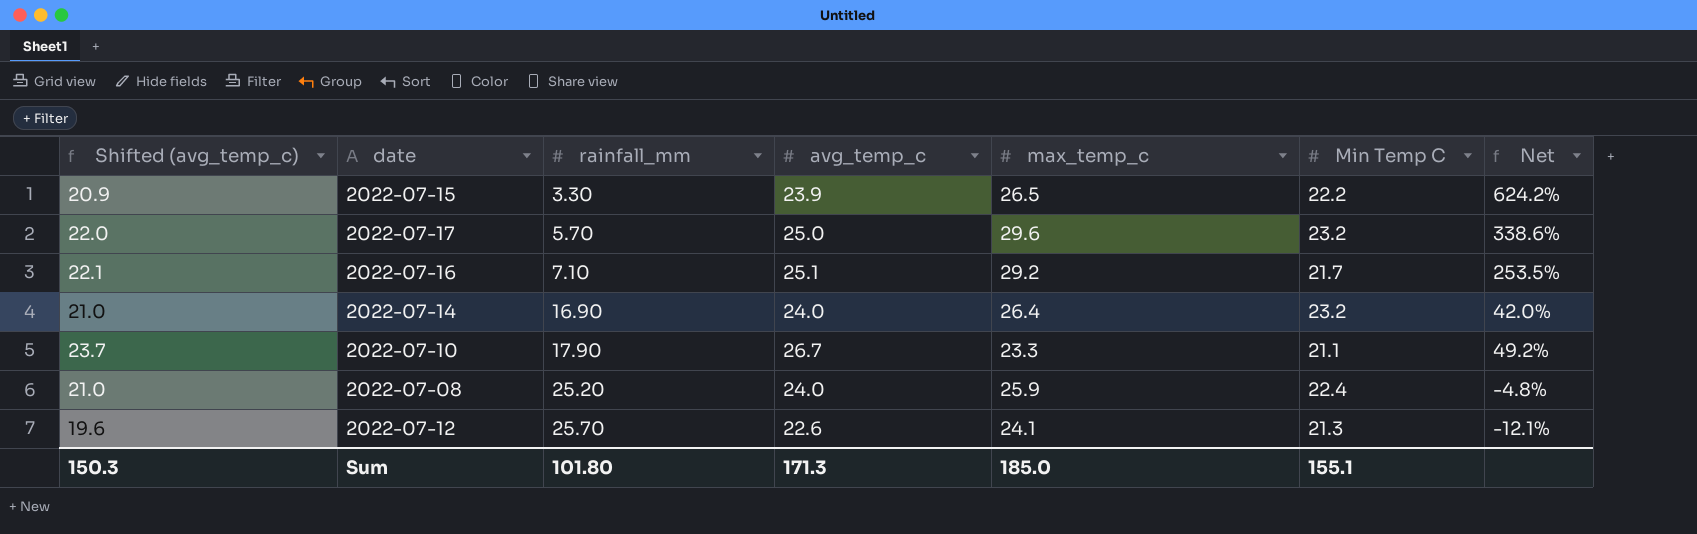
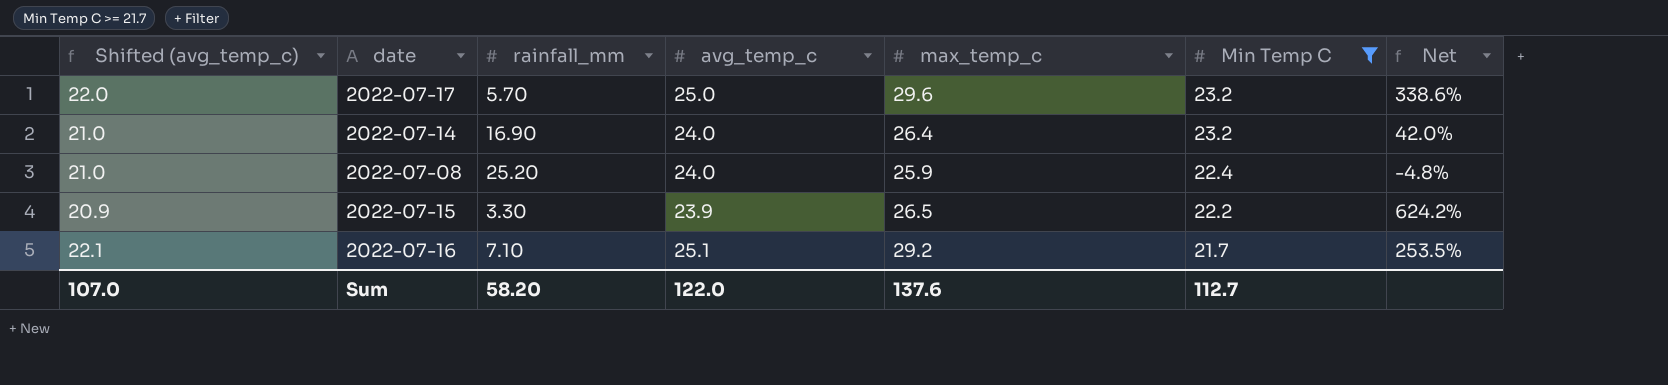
filter: none -> Min Temp C >= 21.7
row order: rainfall_mm ascending -> Min Temp C descending
Sum | Shifted (avg_temp_c): 150.3 -> 107.0
Sum | rainfall_mm: 101.80 -> 58.20
Sum | avg_temp_c: 171.3 -> 122.0
Sum | max_temp_c: 185.0 -> 137.6
Sum | Min Temp C: 155.1 -> 112.7

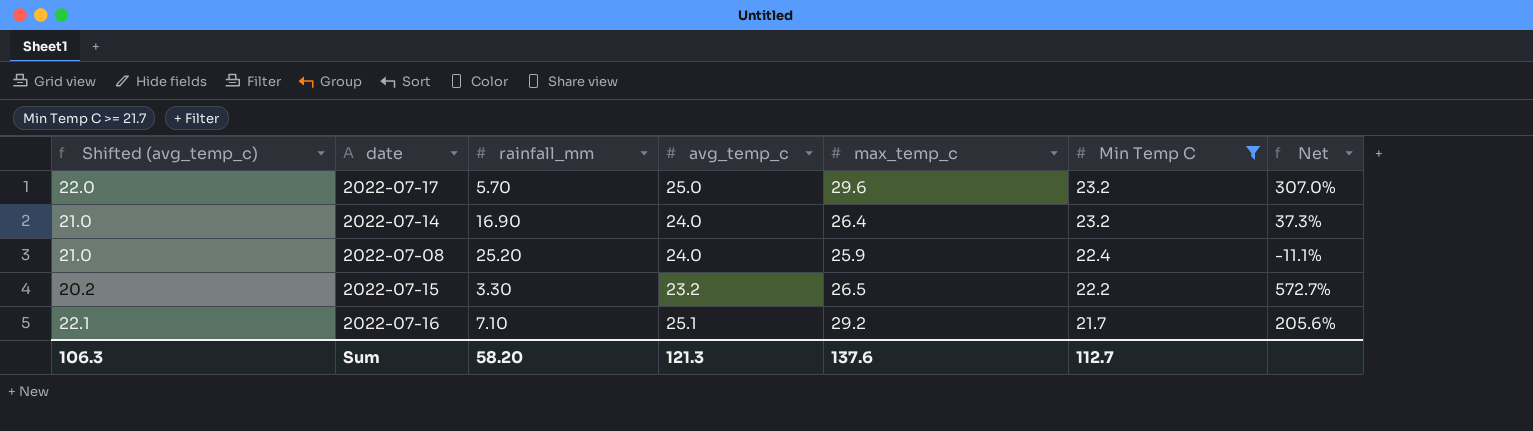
column Net | formula: ([avg_temp_c] - [rainfall_mm]) / [rainfall_mm] -> ([Min Temp C] - [rainfall_mm]) / [rainfall_mm]
2022-07-15 | Shifted (avg_temp_c): 20.9 -> 20.2
2022-07-15 | avg_temp_c: 23.9 -> 23.2
Sum | Shifted (avg_temp_c): 107.0 -> 106.3
Sum | avg_temp_c: 122.0 -> 121.3

